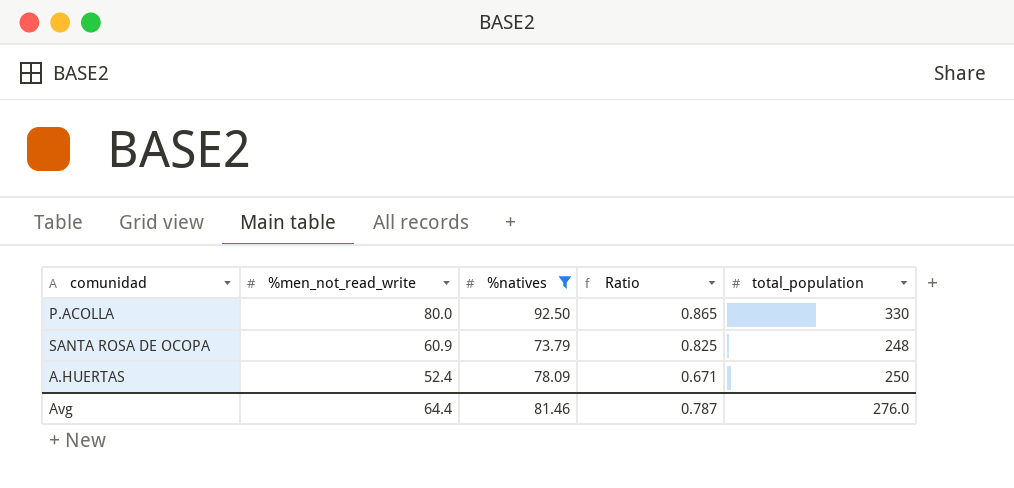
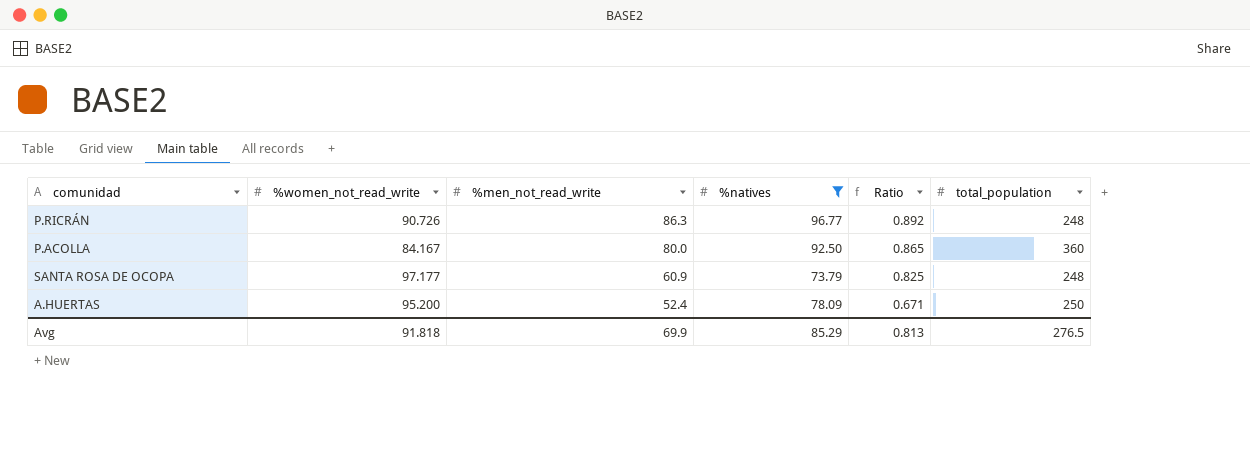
column %women_not_read_write | position: none -> 2
row P.RICRÁN: none -> 90.726 | 86.3 | 96.77 | 0.892 | 248
P.ACOLLA | total_population: 330 -> 360
Avg | %men_not_read_write: 64.4 -> 69.9
Avg | %natives: 81.46 -> 85.29
Avg | Ratio: 0.787 -> 0.813
Avg | total_population: 276.0 -> 276.5

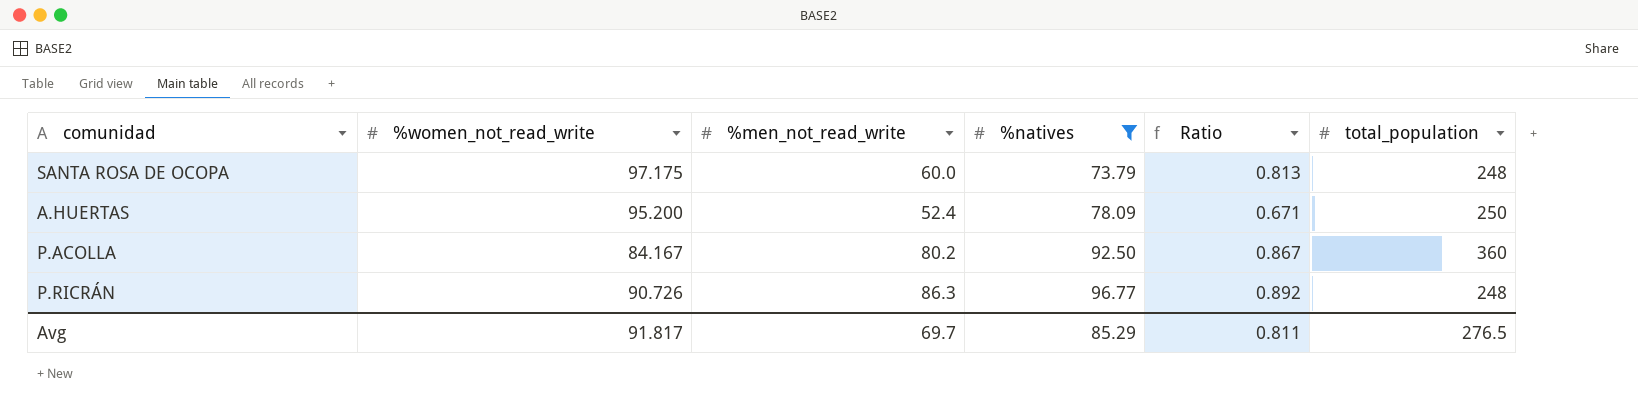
row order: %men_not_read_write descending -> %natives ascending
SANTA ROSA DE OCOPA | %women_not_read_write: 97.177 -> 97.175
SANTA ROSA DE OCOPA | %men_not_read_write: 60.9 -> 60.0
SANTA ROSA DE OCOPA | Ratio: 0.825 -> 0.813
P.ACOLLA | %men_not_read_write: 80.0 -> 80.2
P.ACOLLA | Ratio: 0.865 -> 0.867
Avg | %women_not_read_write: 91.818 -> 91.817
Avg | %men_not_read_write: 69.9 -> 69.7
Avg | Ratio: 0.813 -> 0.811

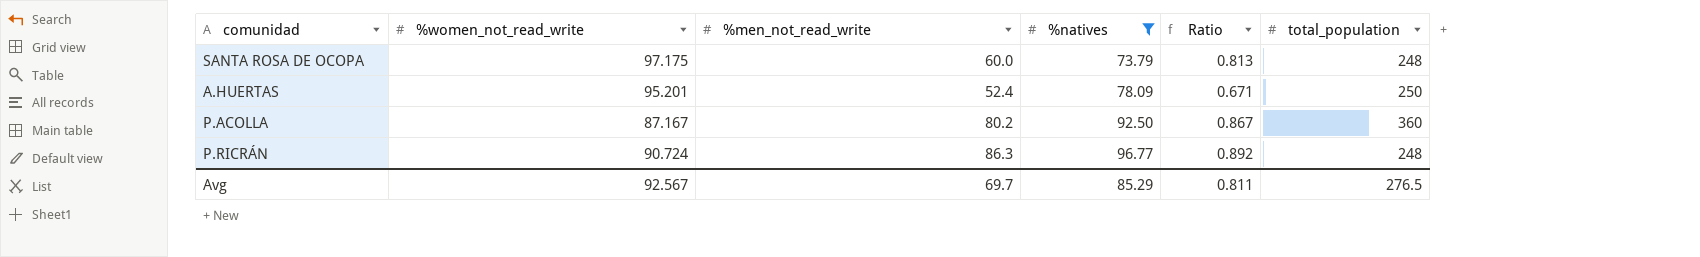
A.HUERTAS | %women_not_read_write: 95.200 -> 95.201
P.ACOLLA | %women_not_read_write: 84.167 -> 87.167
P.RICRÁN | %women_not_read_write: 90.726 -> 90.724
Avg | %women_not_read_write: 91.817 -> 92.567

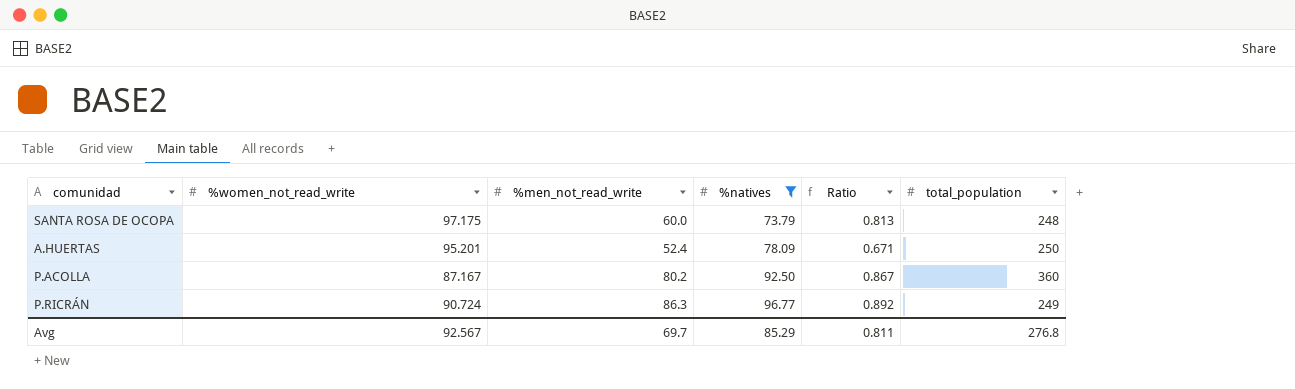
P.RICRÁN | total_population: 248 -> 249
Avg | total_population: 276.5 -> 276.8

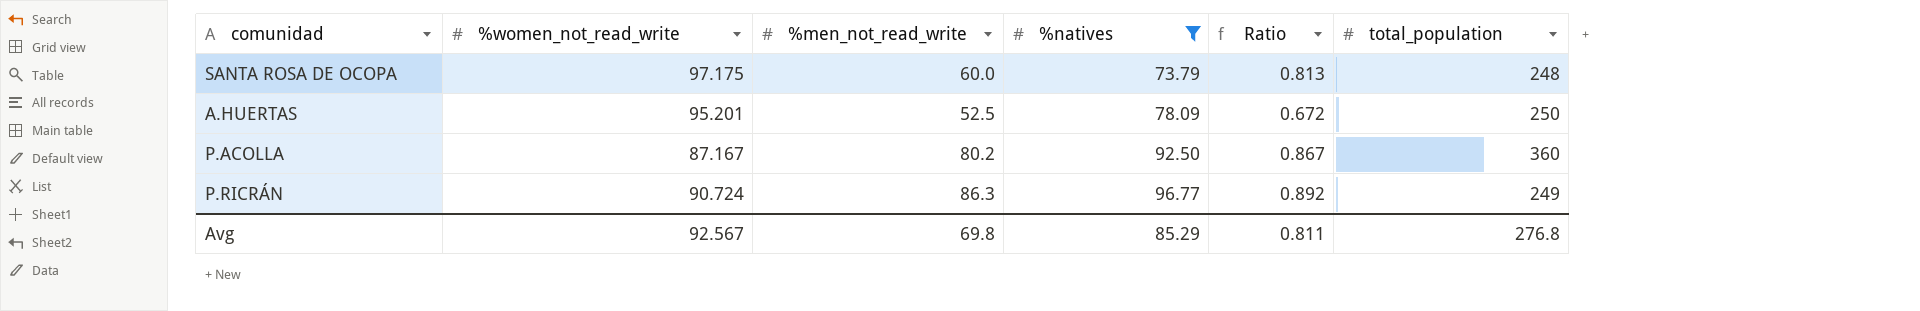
A.HUERTAS | %men_not_read_write: 52.4 -> 52.5
A.HUERTAS | Ratio: 0.671 -> 0.672
Avg | %men_not_read_write: 69.7 -> 69.8

